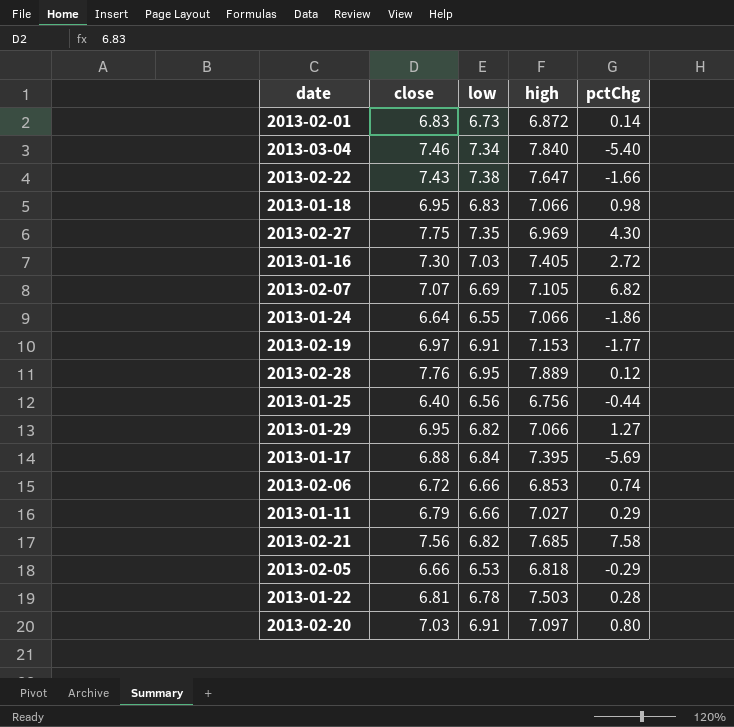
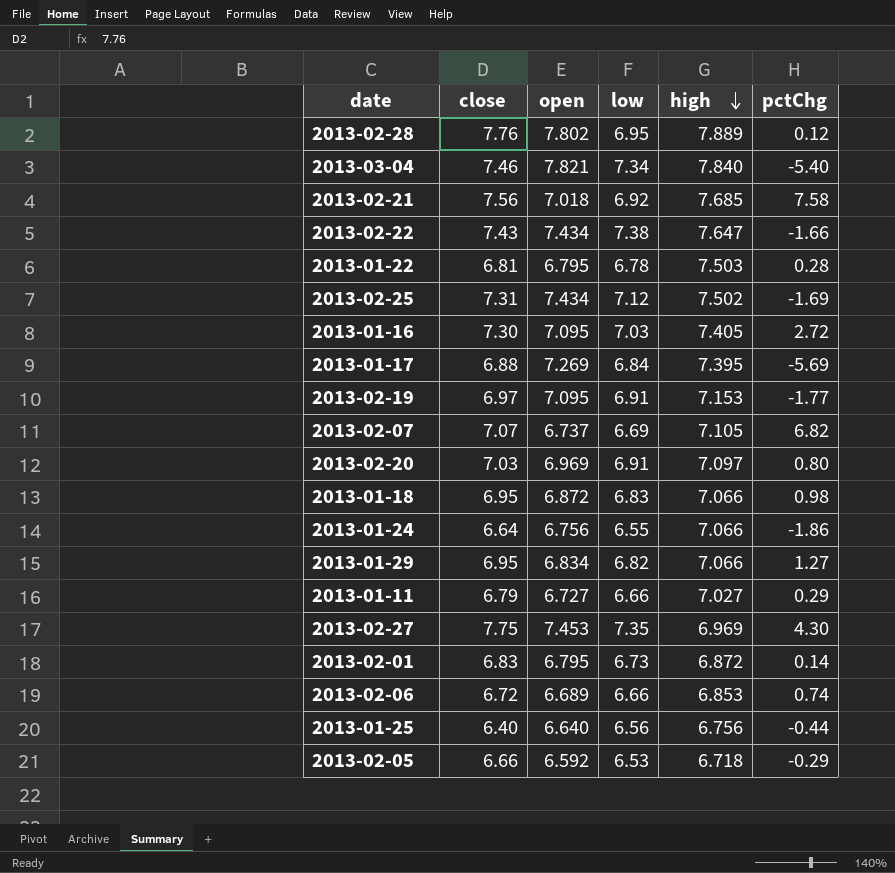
row order: none -> high descending
column open | position: none -> 3
2013-02-21 | low: 6.82 -> 6.92
row 2013-02-25: none -> 7.31 | 7.434 | 7.12 | 7.502 | -1.69
2013-02-05 | high: 6.818 -> 6.718

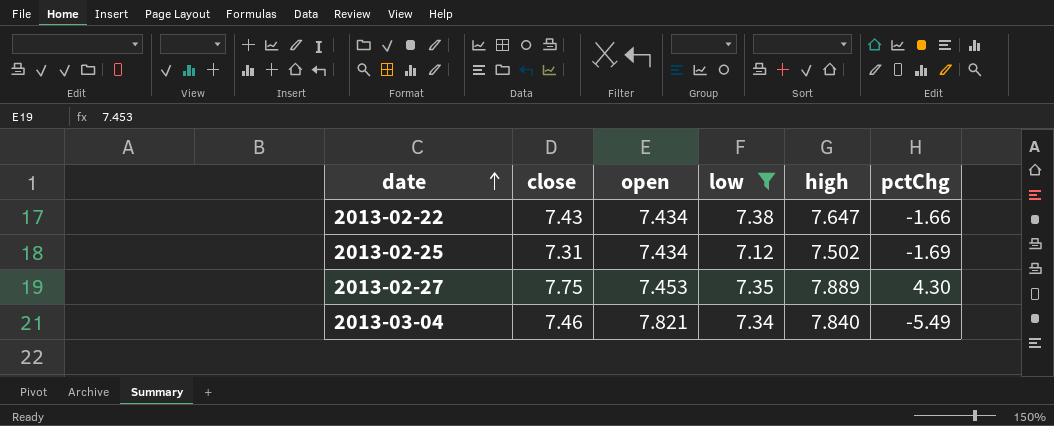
filter: none -> low >= 7.12
row order: high descending -> date ascending
2013-02-27 | high: 6.969 -> 7.889
2013-03-04 | pctChg: -5.40 -> -5.49

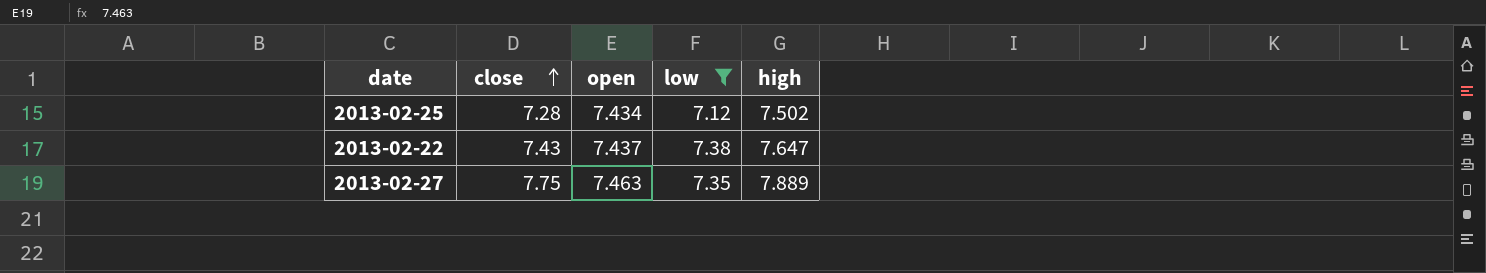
row order: date ascending -> close ascending
column pctChg | position: 6 -> none
row 2013-03-04: 7.46 | 7.821 | 7.34 | 7.840 | -5.49 -> none
2013-02-25 | close: 7.31 -> 7.28
2013-02-22 | open: 7.434 -> 7.437
2013-02-27 | open: 7.453 -> 7.463

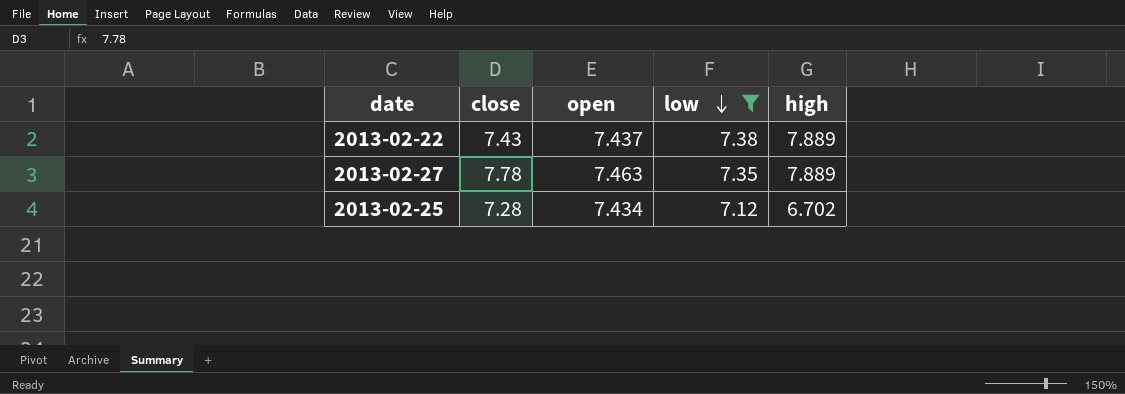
row order: close ascending -> low descending
2013-02-22 | high: 7.647 -> 7.889
2013-02-27 | close: 7.75 -> 7.78
2013-02-25 | high: 7.502 -> 6.702

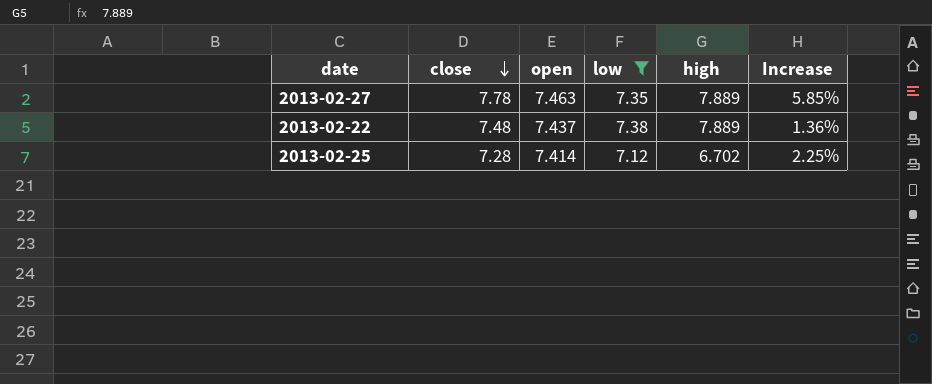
row order: low descending -> close descending
column Increase | formula: none -> ([close] - [low]) / [low]
2013-02-22 | close: 7.43 -> 7.48
2013-02-25 | open: 7.434 -> 7.414

